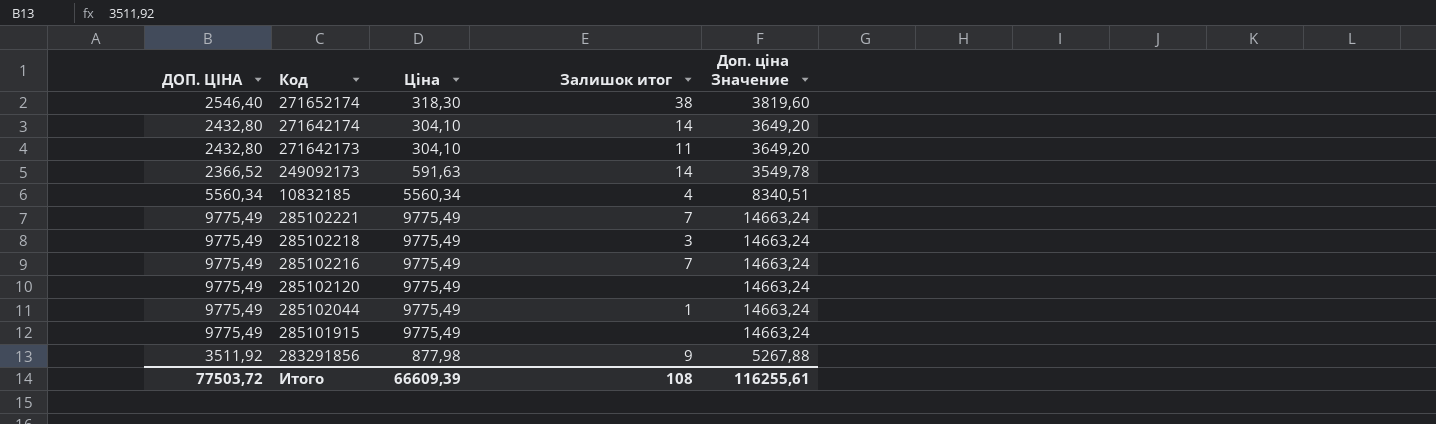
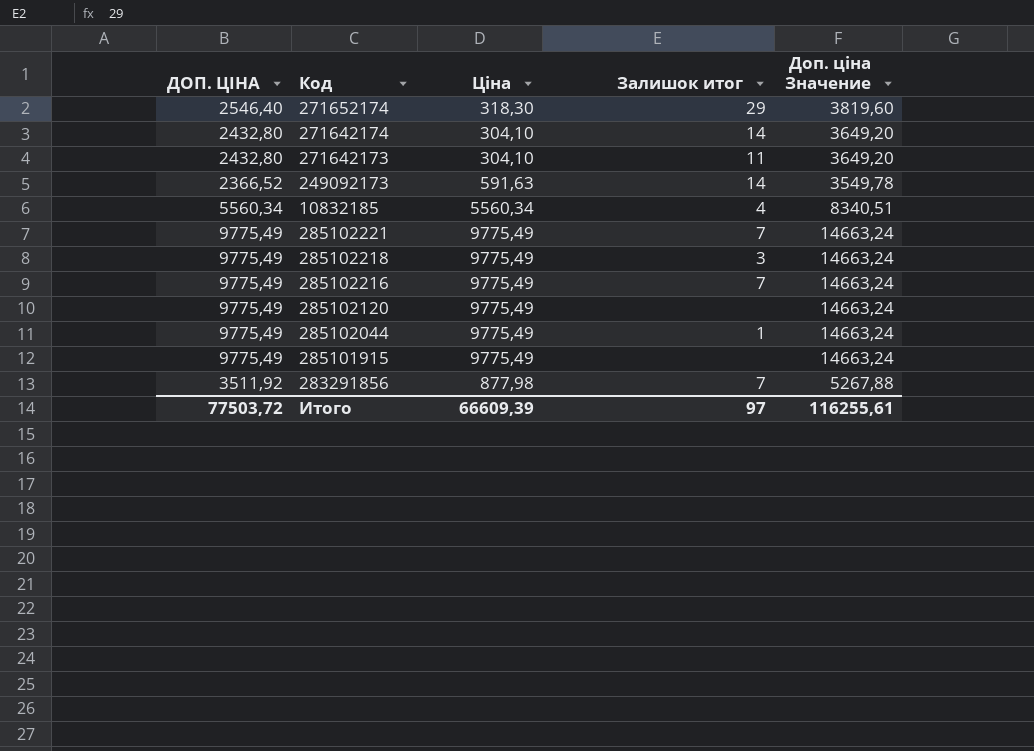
271652174 | Залишок итог: 38 -> 29
283291856 | Залишок итог: 9 -> 7
Итого | Залишок итог: 108 -> 97

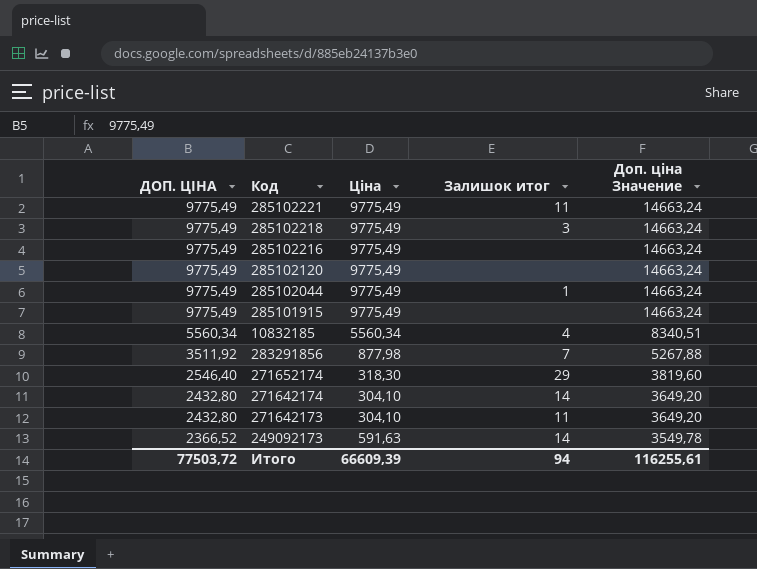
row order: none -> ДОП. ЦІНА descending
285102221 | Залишок итог: 7 -> 11
285102216 | Залишок итог: 7 -> none
Итого | Залишок итог: 97 -> 94

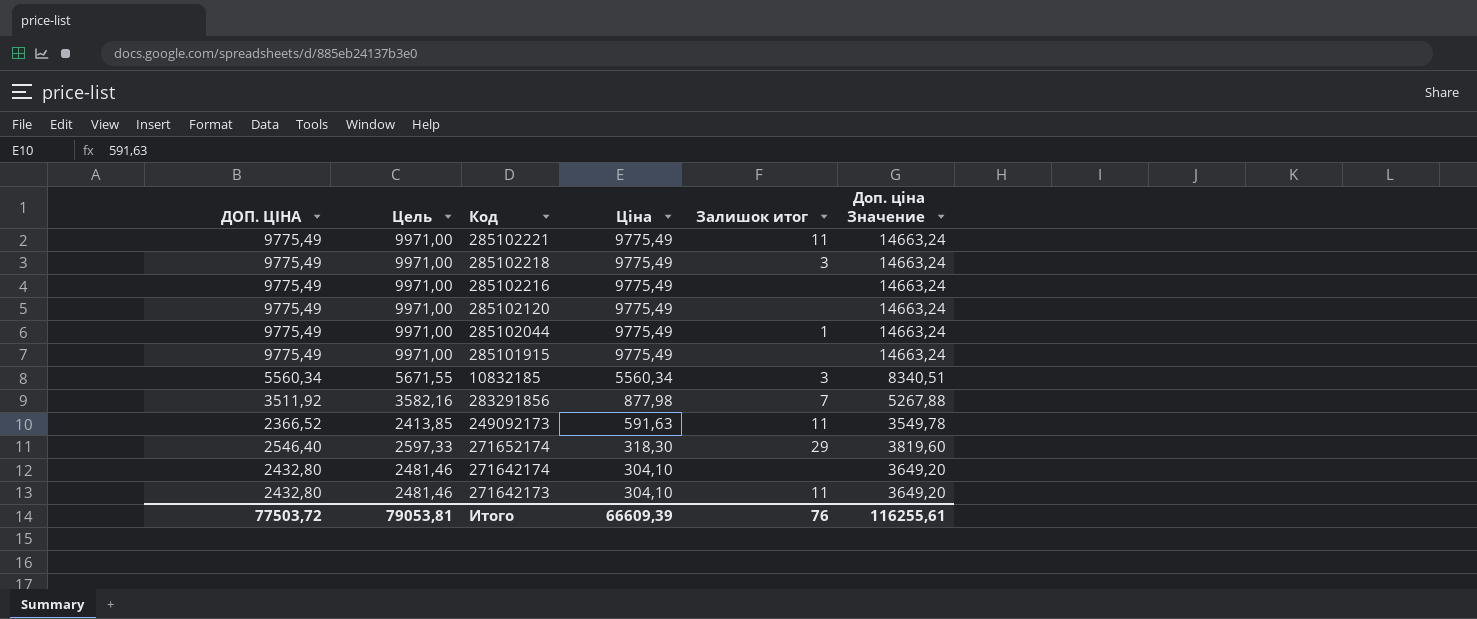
row order: ДОП. ЦІНА descending -> Ціна descending
column Цель | formula: none -> [ДОП. ЦІНА] * 1,02
10832185 | Залишок итог: 4 -> 3
249092173 | Залишок итог: 14 -> 11
271642174 | Залишок итог: 14 -> none
Итого | Залишок итог: 94 -> 76

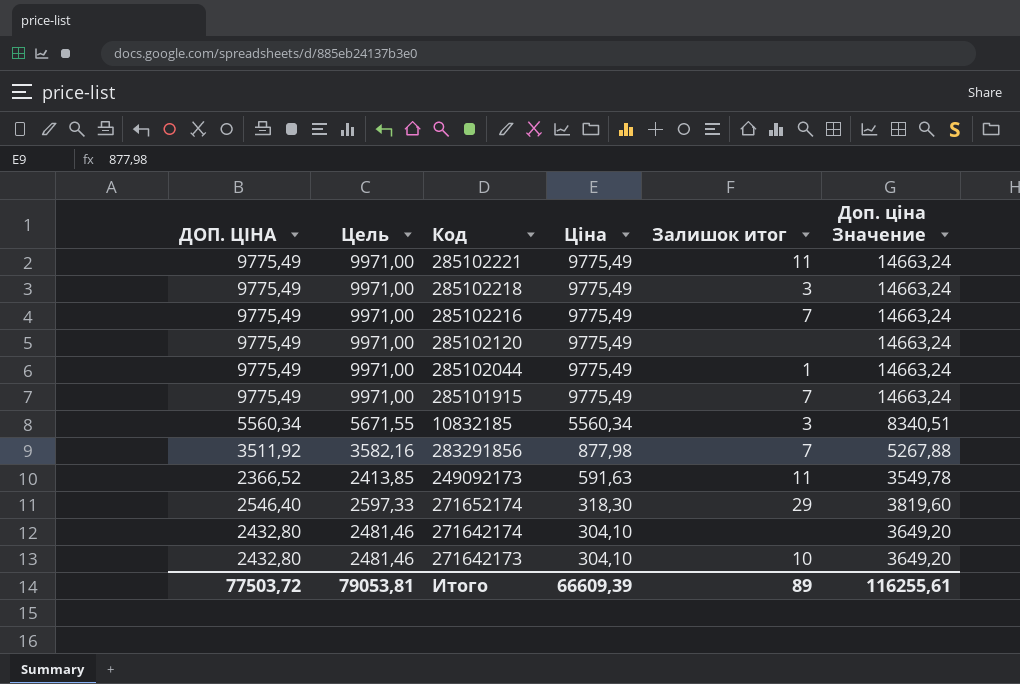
285102216 | Залишок итог: none -> 7
285101915 | Залишок итог: none -> 7
271642173 | Залишок итог: 11 -> 10
Итого | Залишок итог: 76 -> 89

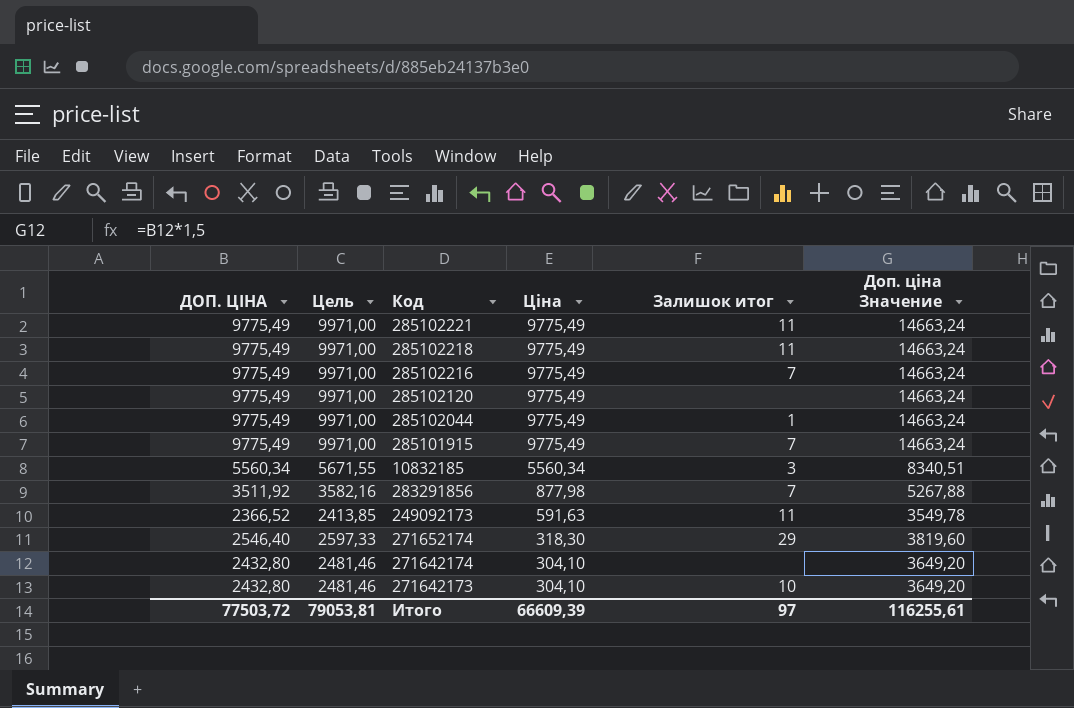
285102218 | Залишок итог: 3 -> 11
Итого | Залишок итог: 89 -> 97

